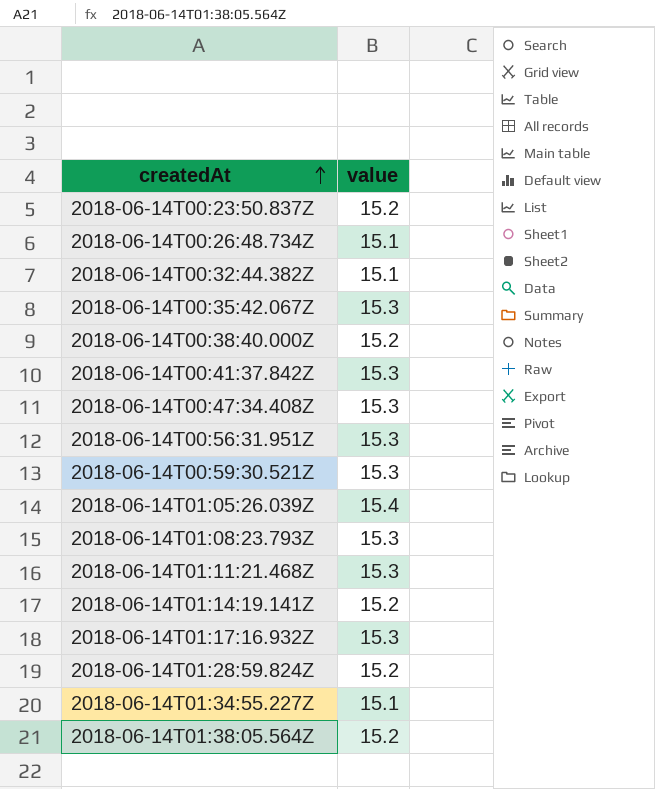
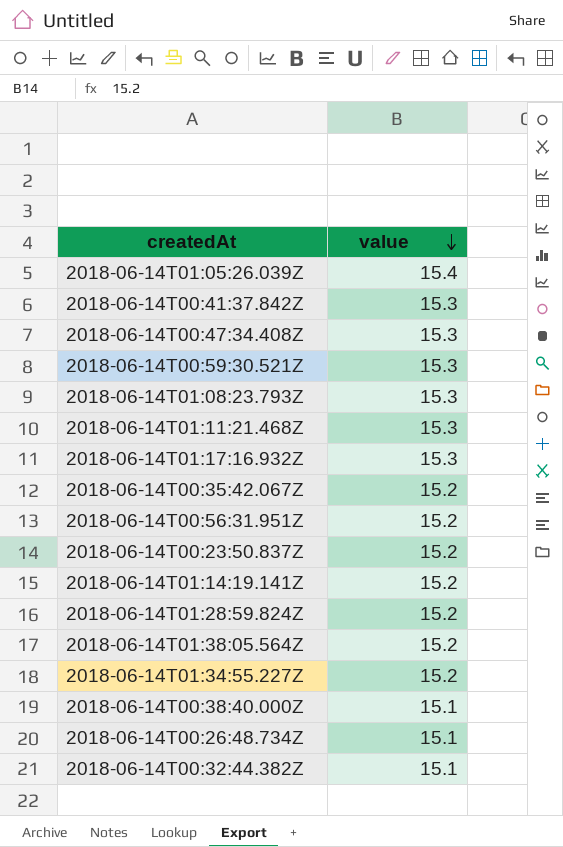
row order: createdAt ascending -> value descending
2018-06-14T00:35:42.067Z | value: 15.3 -> 15.2
2018-06-14T00:56:31.951Z | value: 15.3 -> 15.2
2018-06-14T01:34:55.227Z | value: 15.1 -> 15.2
2018-06-14T00:38:40.000Z | value: 15.2 -> 15.1

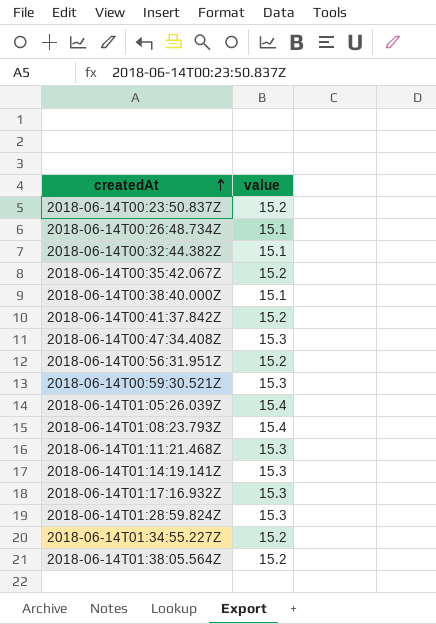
row order: value descending -> createdAt ascending
2018-06-14T00:41:37.842Z | value: 15.3 -> 15.2
2018-06-14T01:08:23.793Z | value: 15.3 -> 15.4
2018-06-14T01:14:19.141Z | value: 15.2 -> 15.3
2018-06-14T01:28:59.824Z | value: 15.2 -> 15.3

